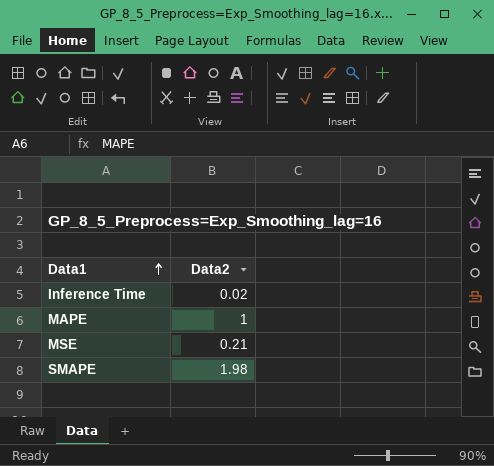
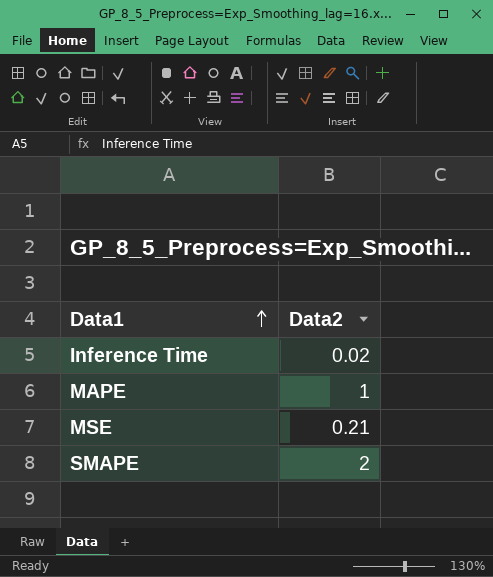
SMAPE | Data2: 1.98 -> 2

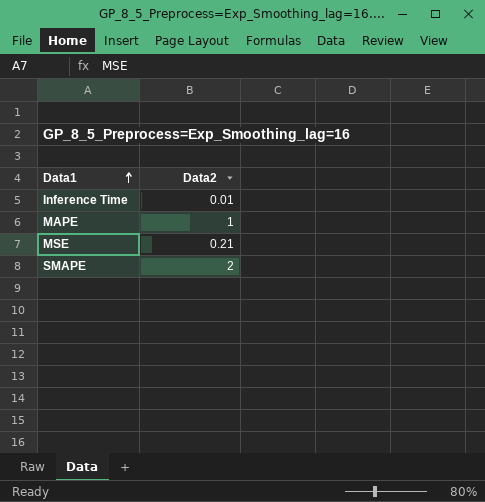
Inference Time | Data2: 0.02 -> 0.01

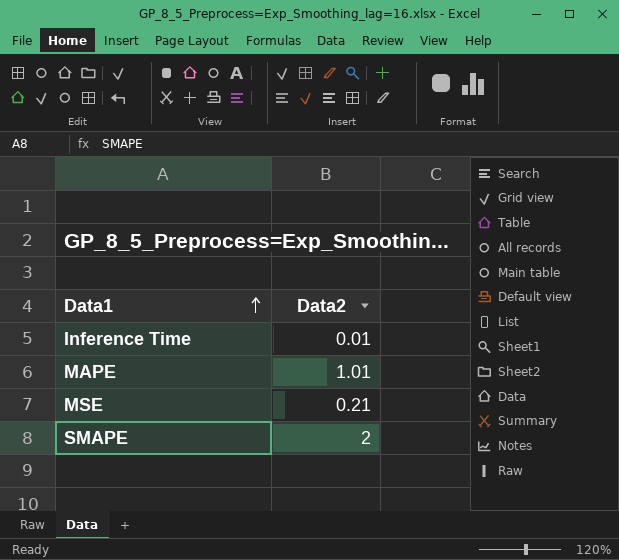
MAPE | Data2: 1 -> 1.01

